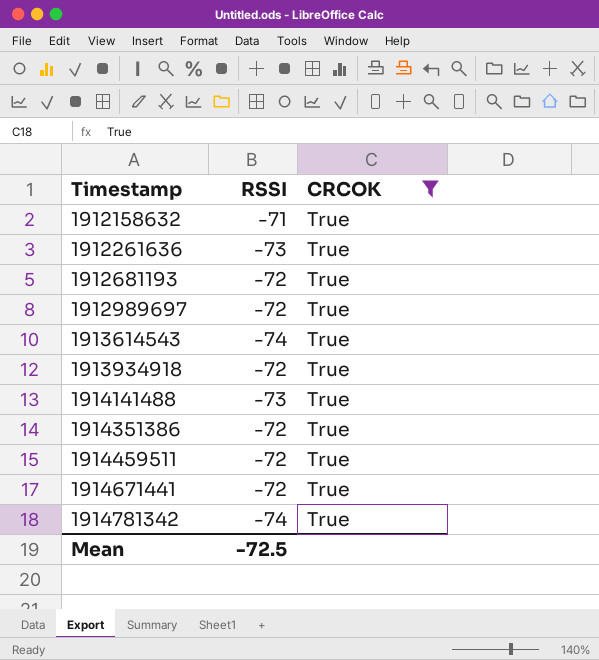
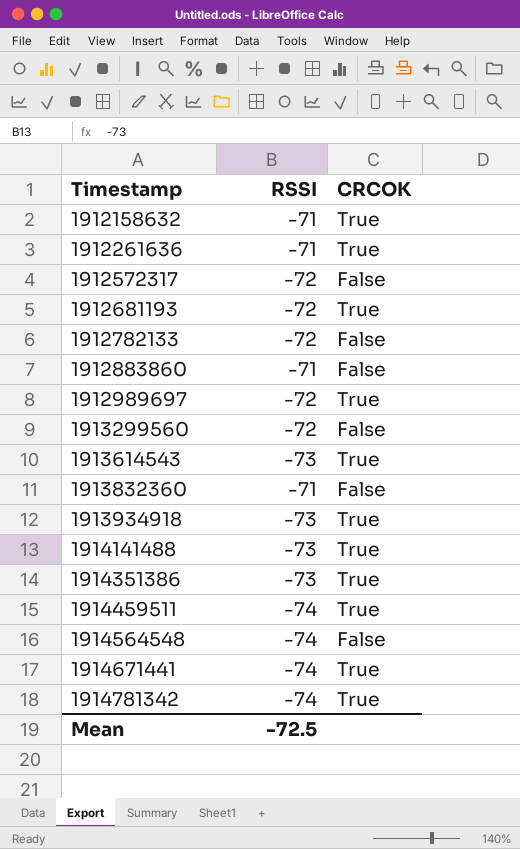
filter: CRCOK = True -> none
1912261636 | RSSI: -73 -> -71
1913614543 | RSSI: -74 -> -73
1913934918 | RSSI: -72 -> -73
1914351386 | RSSI: -72 -> -73
1914459511 | RSSI: -72 -> -74
1914671441 | RSSI: -72 -> -74

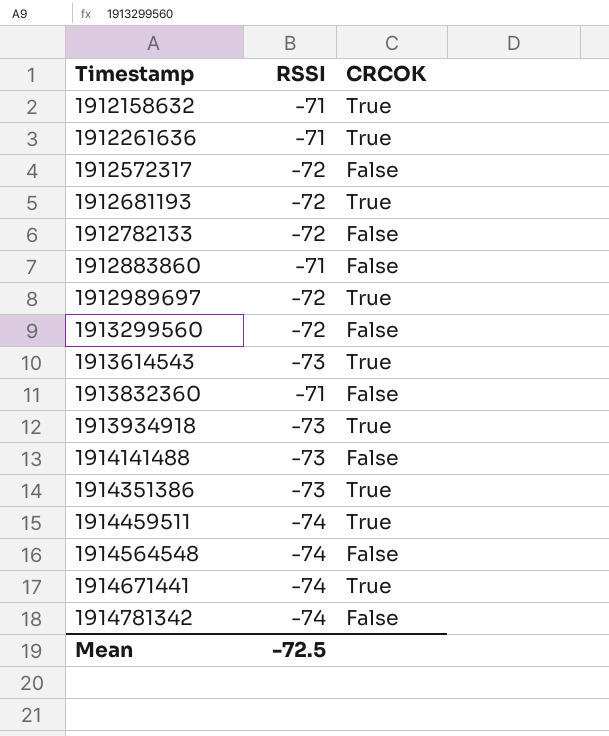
1914141488 | CRCOK: True -> False
1914781342 | CRCOK: True -> False

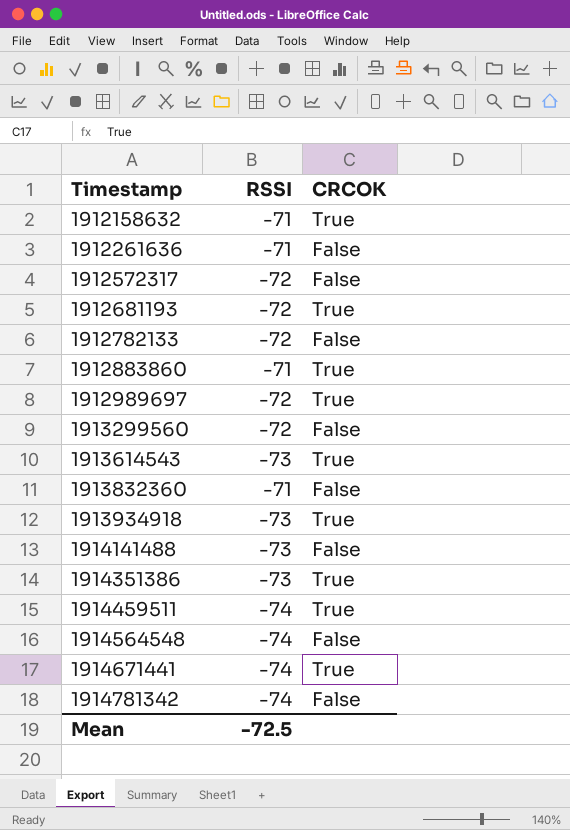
1912261636 | CRCOK: True -> False
1912883860 | CRCOK: False -> True

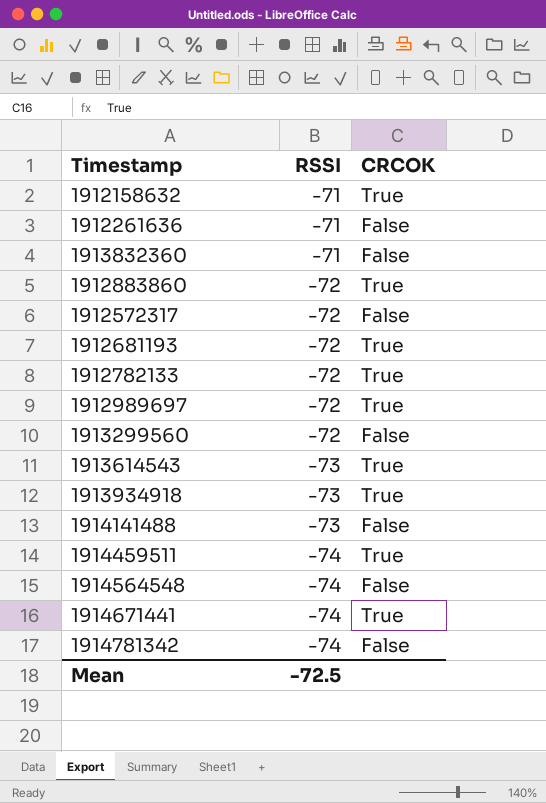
row order: Timestamp ascending -> RSSI descending
row 1914351386: -73 | True -> none
1912883860 | RSSI: -71 -> -72
1912782133 | CRCOK: False -> True

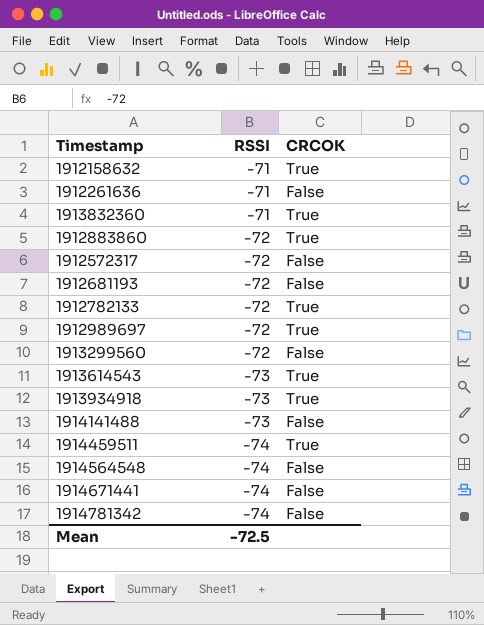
1913832360 | CRCOK: False -> True
1912681193 | CRCOK: True -> False
1914671441 | CRCOK: True -> False

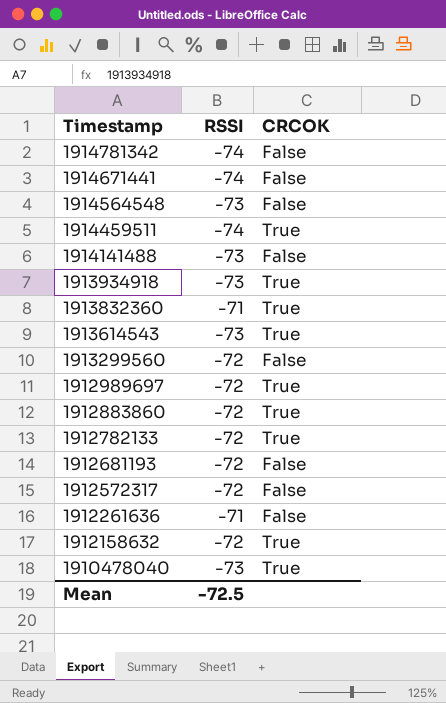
row order: RSSI descending -> Timestamp descending
1914564548 | RSSI: -74 -> -73
1912158632 | RSSI: -71 -> -72
row 1910478040: none -> -73 | True

